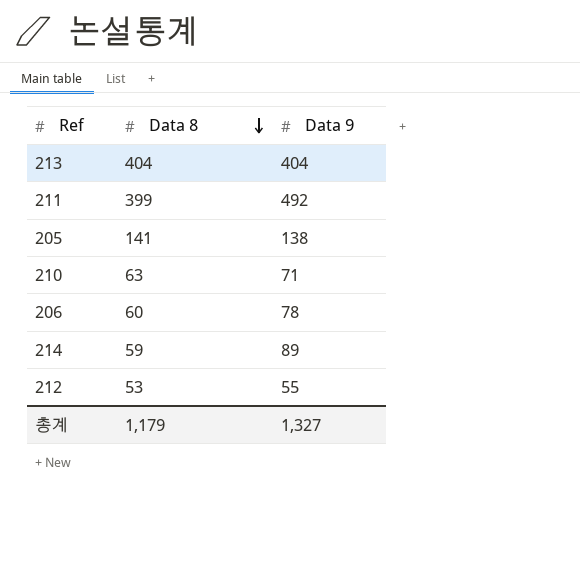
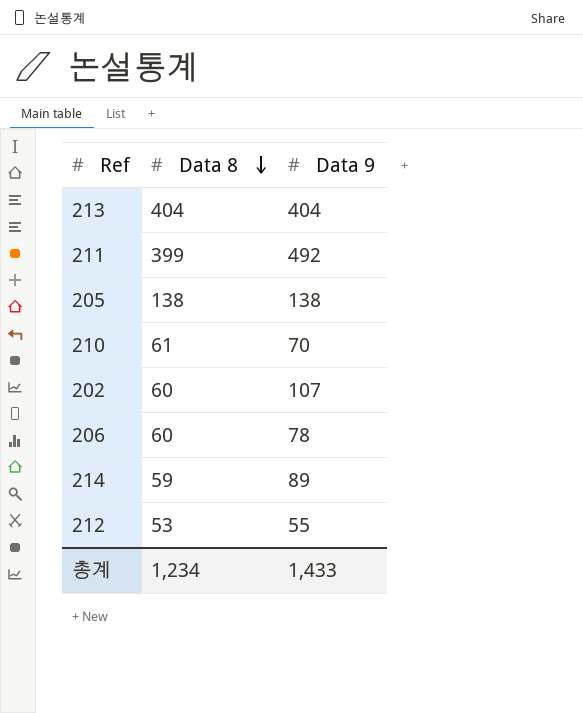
205 | Data 8: 141 -> 138
210 | Data 8: 63 -> 61
210 | Data 9: 71 -> 70
row 202: none -> 60 | 107
총계 | Data 8: 1,179 -> 1,234
총계 | Data 9: 1,327 -> 1,433

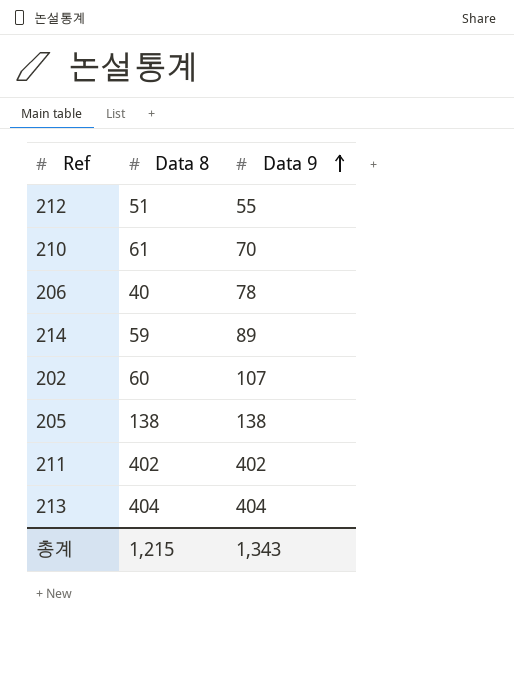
row order: Data 8 descending -> Data 9 ascending
212 | Data 8: 53 -> 51
206 | Data 8: 60 -> 40
211 | Data 8: 399 -> 402
211 | Data 9: 492 -> 402
총계 | Data 8: 1,234 -> 1,215
총계 | Data 9: 1,433 -> 1,343

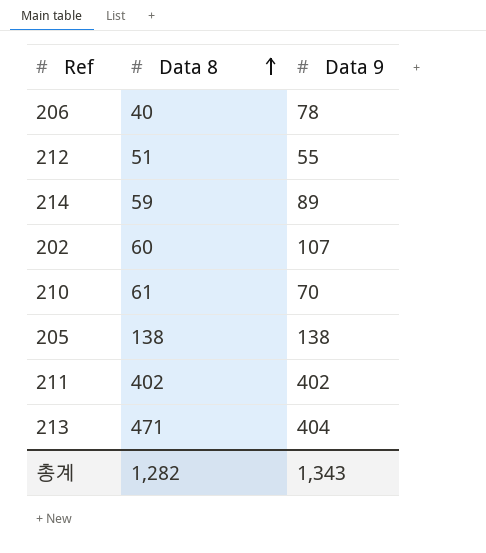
row order: Data 9 ascending -> Data 8 ascending
213 | Data 8: 404 -> 471
총계 | Data 8: 1,215 -> 1,282

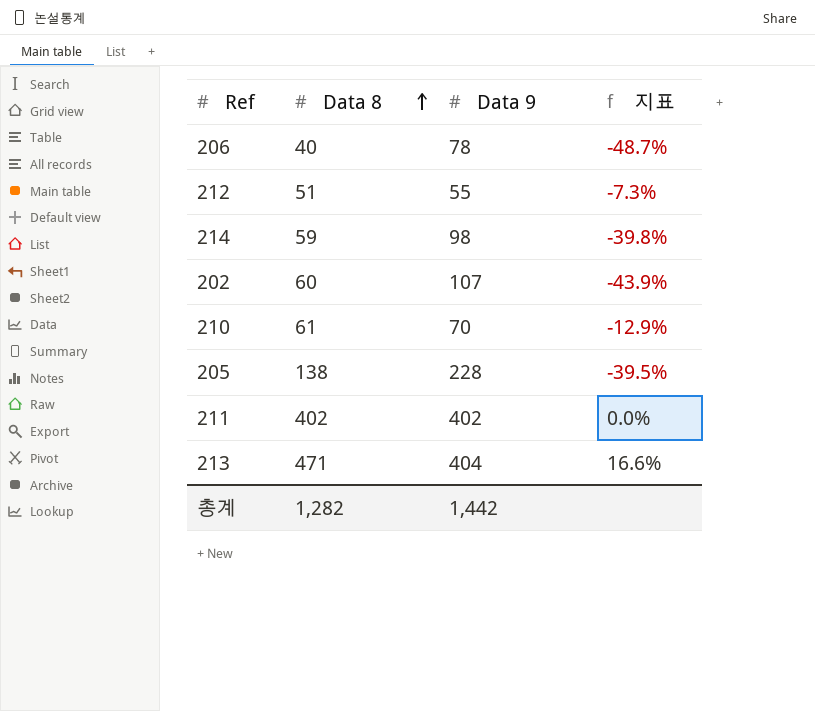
column 지표 | formula: none -> ([Data 8] - [Data 9]) / [Data 9]
214 | Data 9: 89 -> 98
205 | Data 9: 138 -> 228
총계 | Data 9: 1,343 -> 1,442

